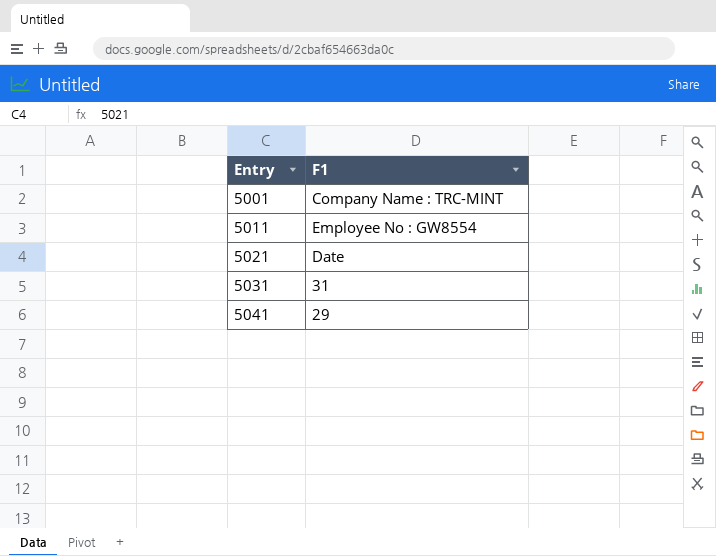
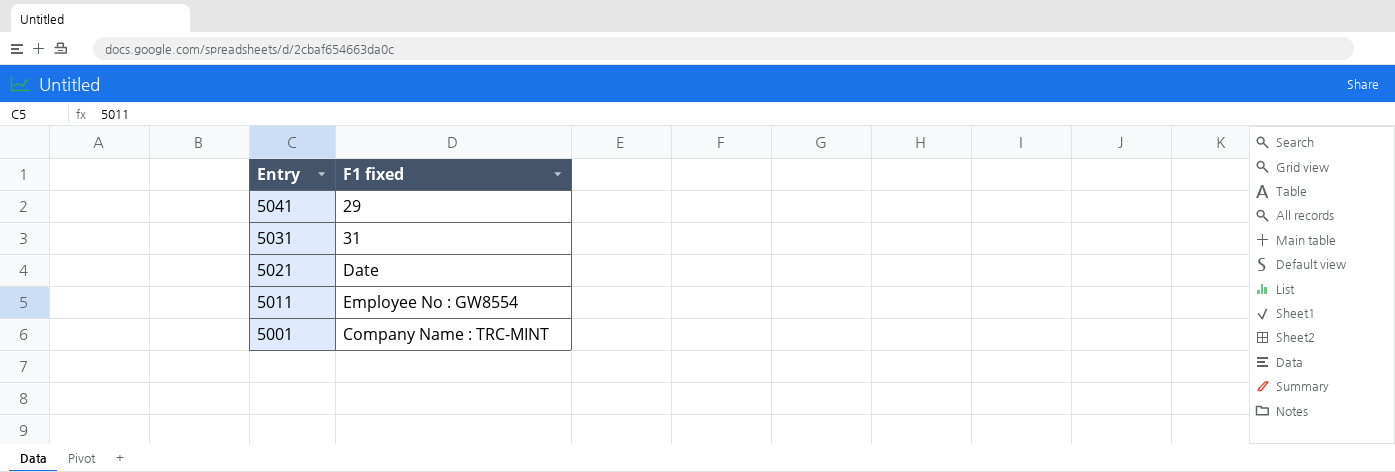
row order: Entry ascending -> Entry descending
column name: F1 -> F1 fixed

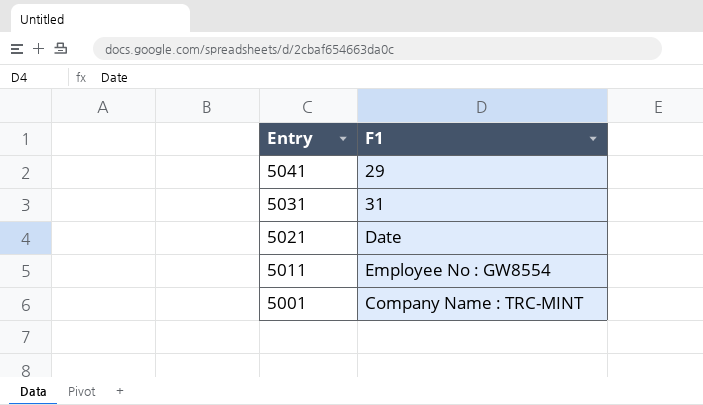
column name: F1 fixed -> F1

